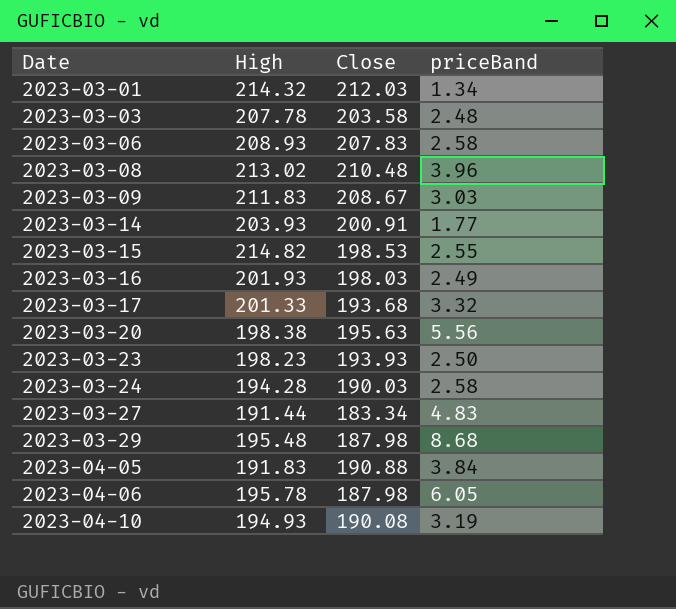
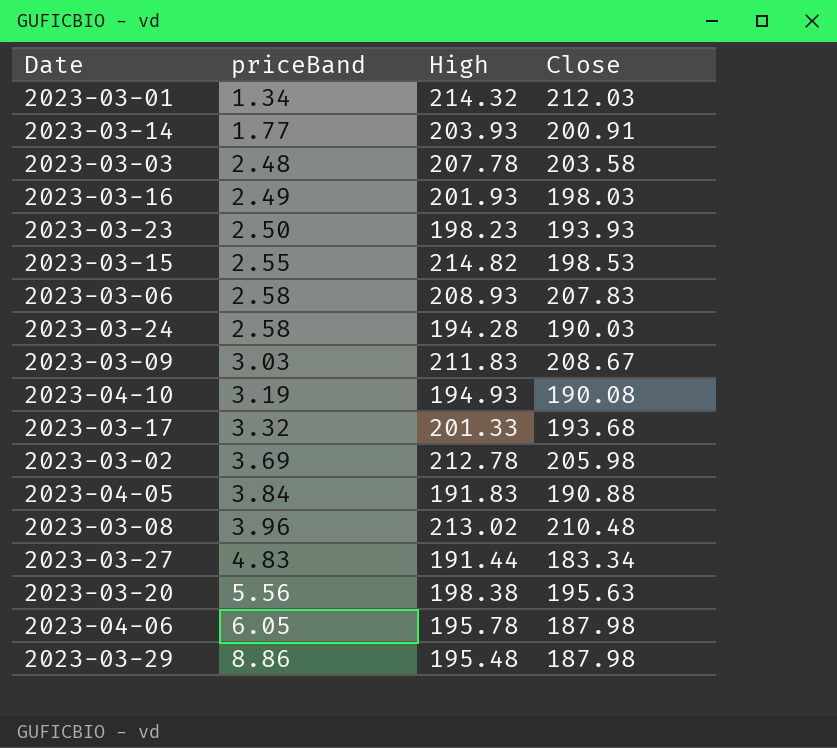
row order: Date ascending -> priceBand ascending
column priceBand | position: 4 -> 2
row 2023-03-02: none -> 3.69 | 212.78 | 205.98
2023-03-29 | priceBand: 8.68 -> 8.86

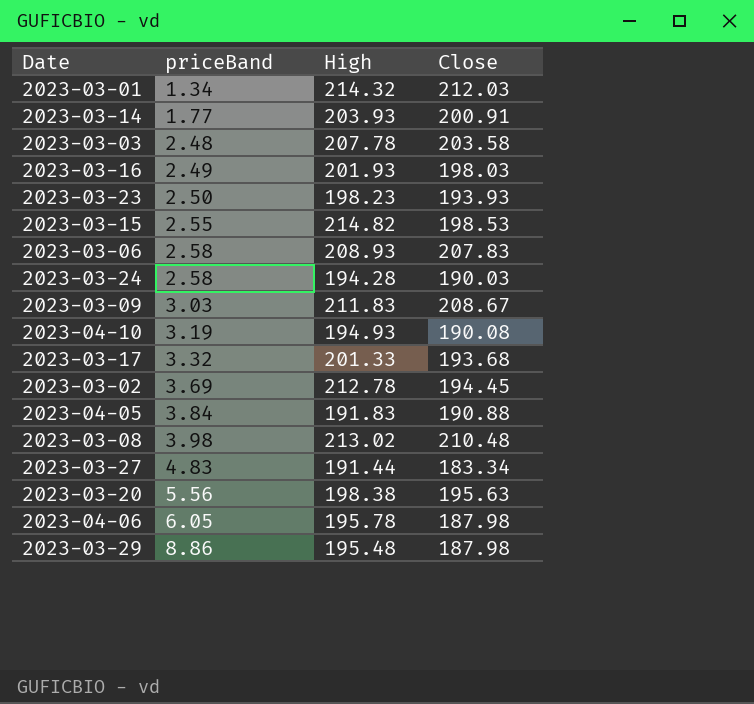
2023-03-02 | Close: 205.98 -> 194.45
2023-03-08 | priceBand: 3.96 -> 3.98

